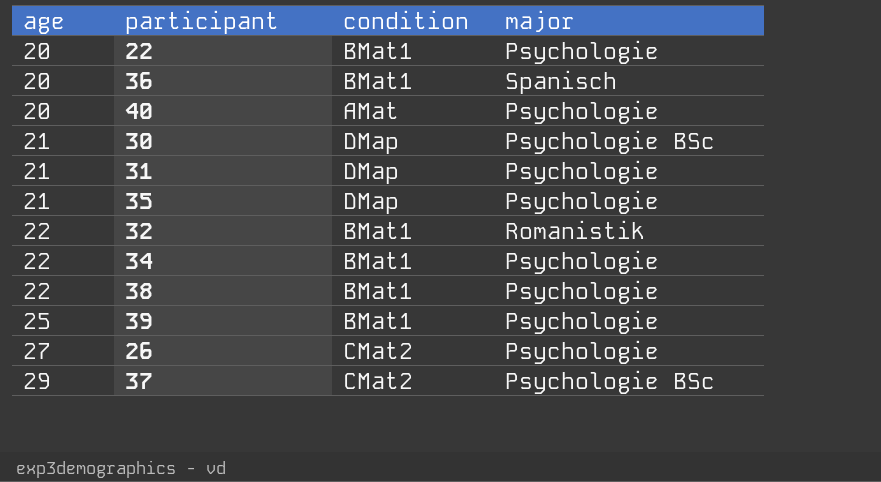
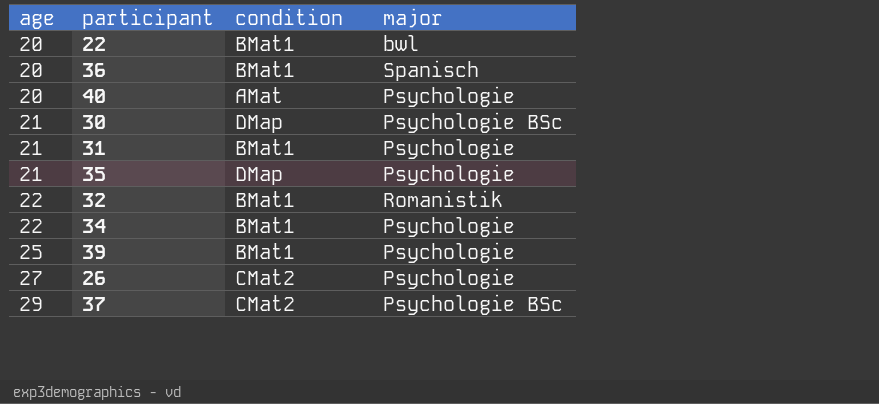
row 38: 22 | BMat1 | Psychologie -> none
22 | major: Psychologie -> bwl
31 | condition: DMap -> BMat1

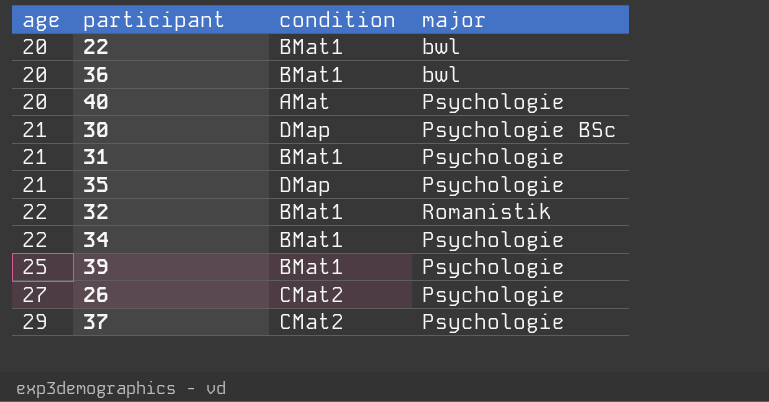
36 | major: Spanisch -> bwl
37 | major: Psychologie BSc -> Psychologie

